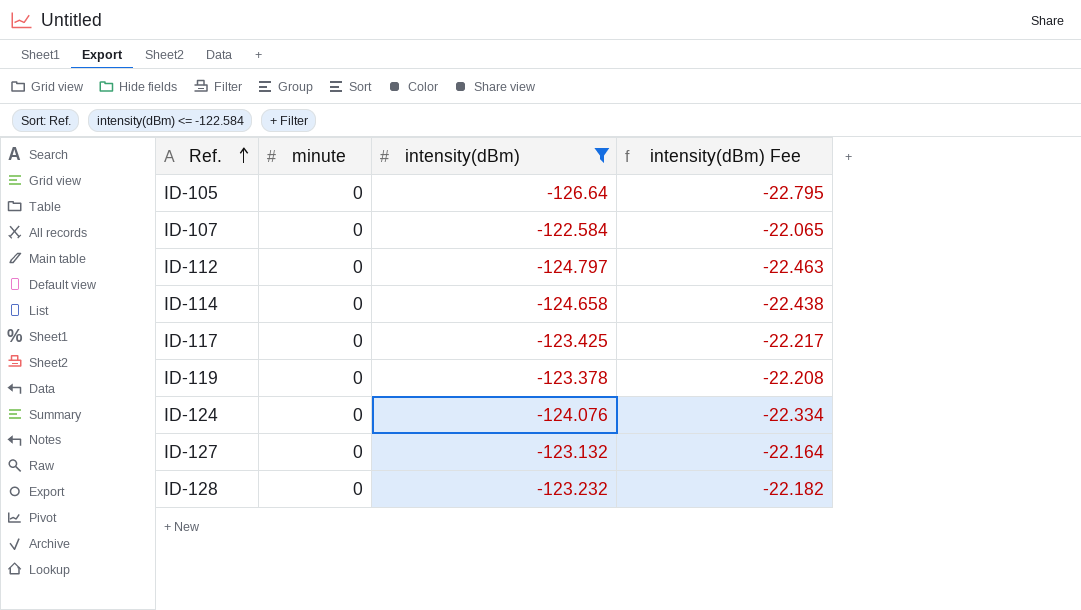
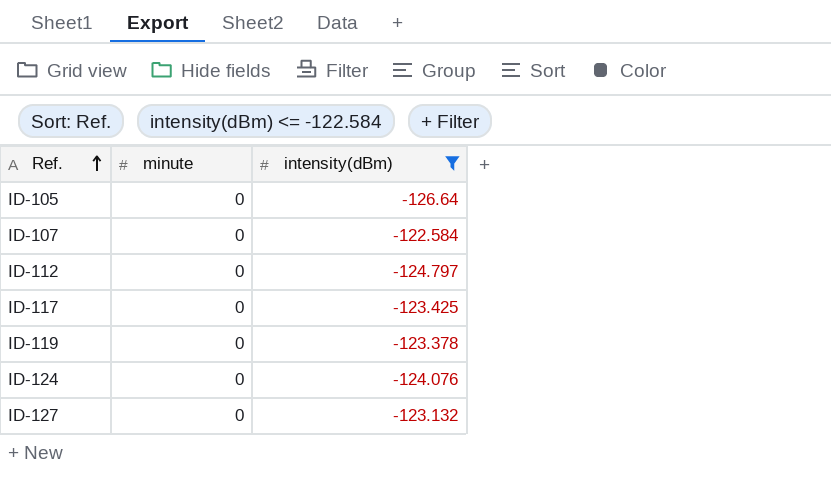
column intensity(dBm) Fee | formula: [intensity(dBm)] * 0.18 -> none
row ID-114: 0 | -124.658 | -22.438 -> none
row ID-128: 0 | -123.232 | -22.182 -> none

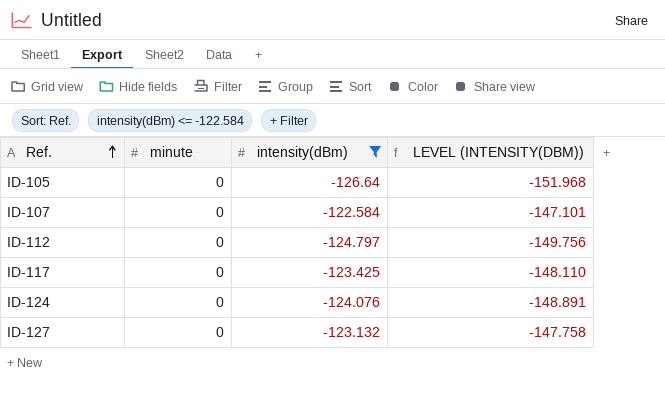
column LEVEL (INTENSITY(DBM)) | formula: none -> [intensity(dBm)] * 1.2
row ID-119: 0 | -123.378 -> none

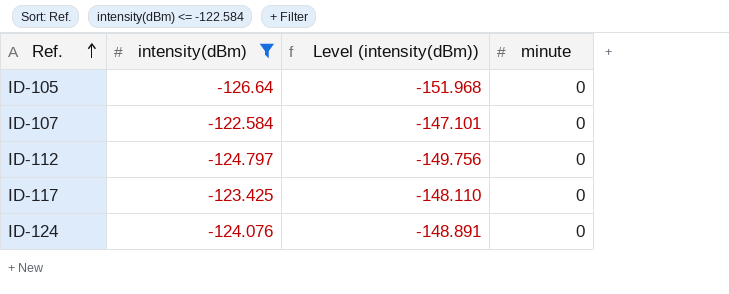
column name: LEVEL (INTENSITY(DBM)) -> Level (intensity(dBm))
column minute | position: 2 -> 4
row ID-127: 0 | -123.132 | -147.758 -> none

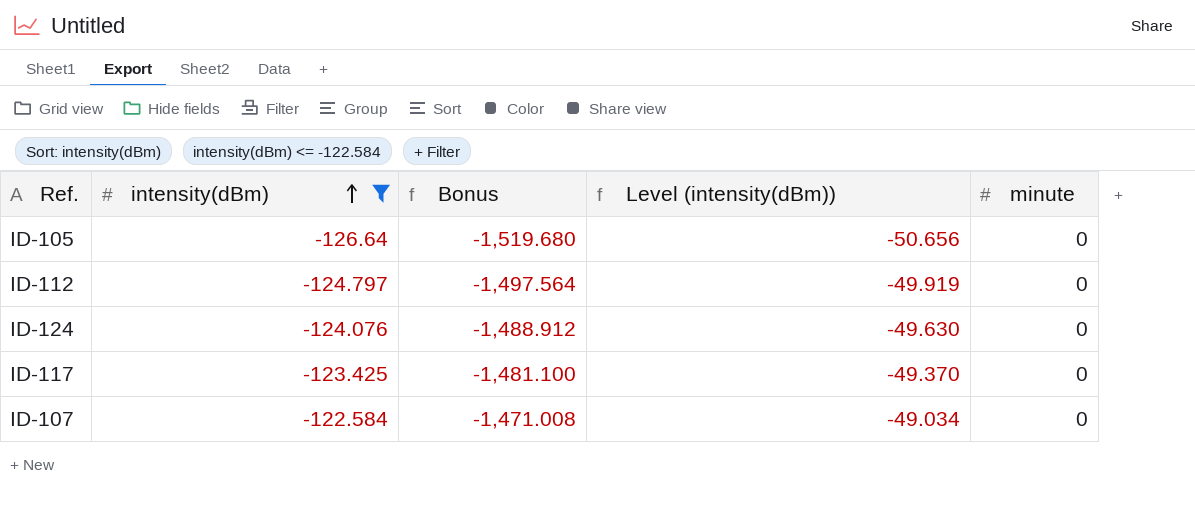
row order: Ref. ascending -> intensity(dBm) ascending
column Bonus | formula: none -> [intensity(dBm)] * 12
column Level (intensity(dBm)) | formula: [intensity(dBm)] * 1.2 -> [intensity(dBm)] * 0.4

